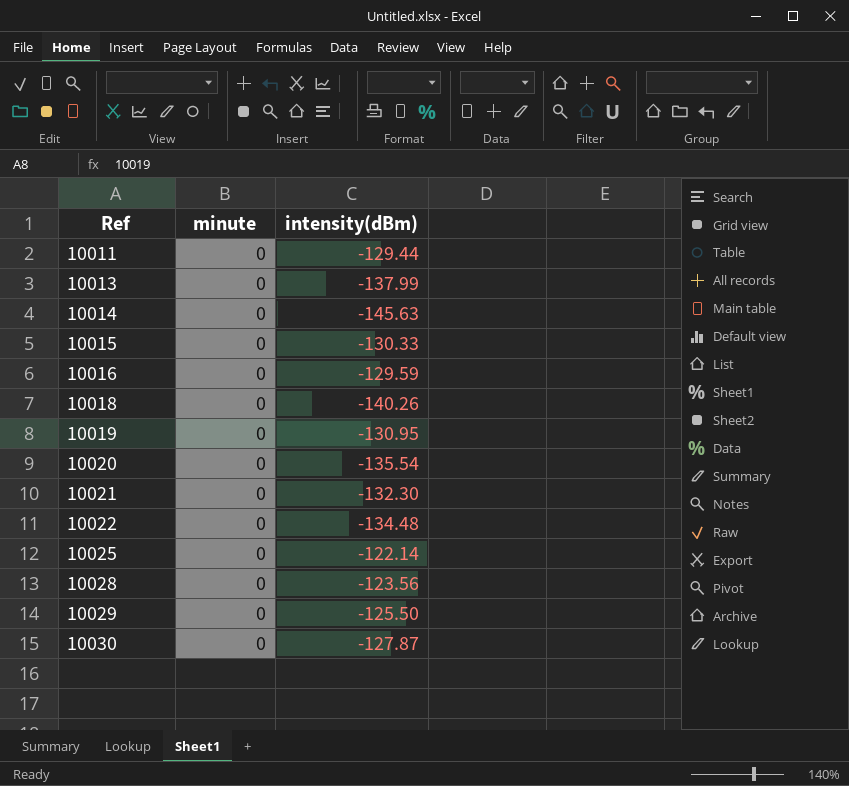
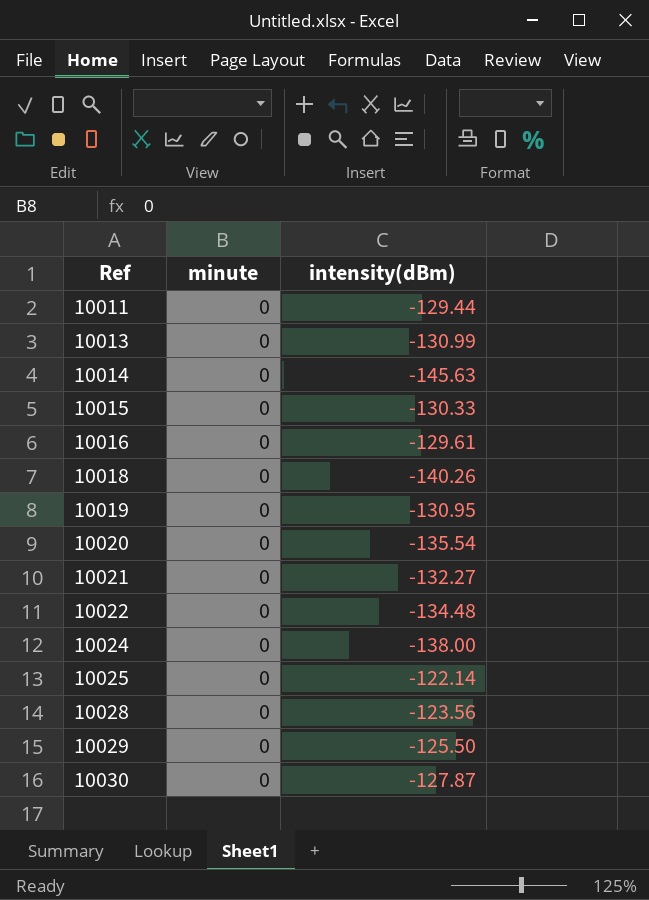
10013 | intensity(dBm): -137.99 -> -130.99
10016 | intensity(dBm): -129.59 -> -129.61
10021 | intensity(dBm): -132.30 -> -132.27
row 10024: none -> 0 | -138.00

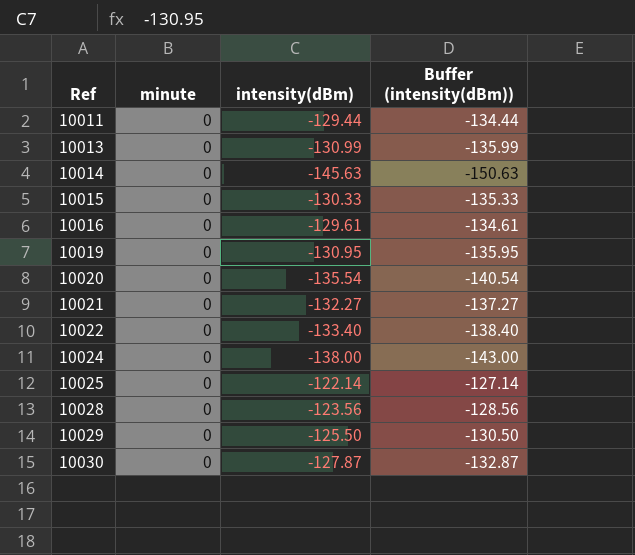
column Buffer (intensity(dBm)) | formula: none -> [intensity(dBm)] - 5
row 10018: 0 | -140.26 -> none
10022 | intensity(dBm): -134.48 -> -133.40

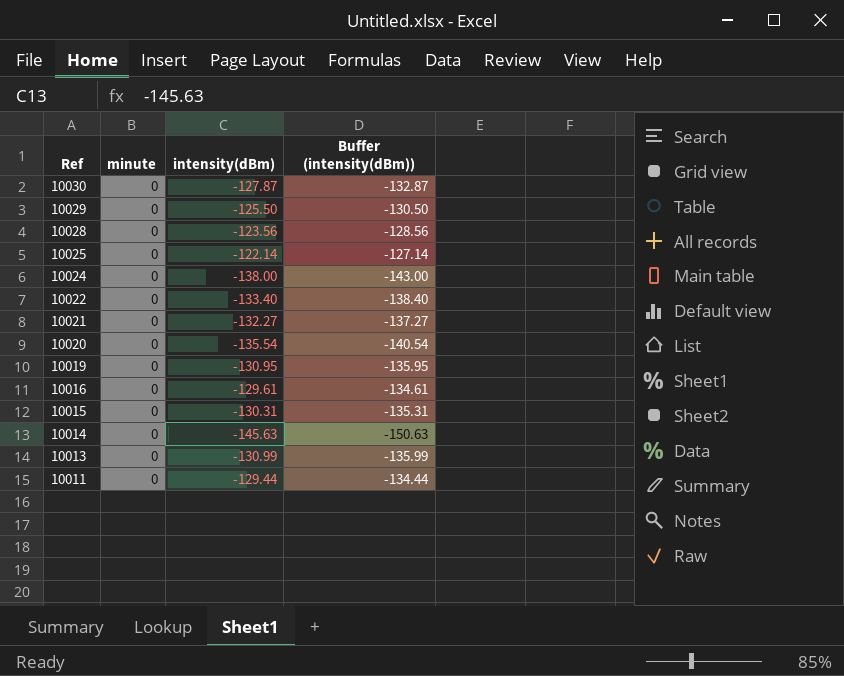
row order: Ref ascending -> Ref descending
10015 | intensity(dBm): -130.33 -> -130.31
10015 | Buffer (intensity(dBm)): -135.33 -> -135.31

